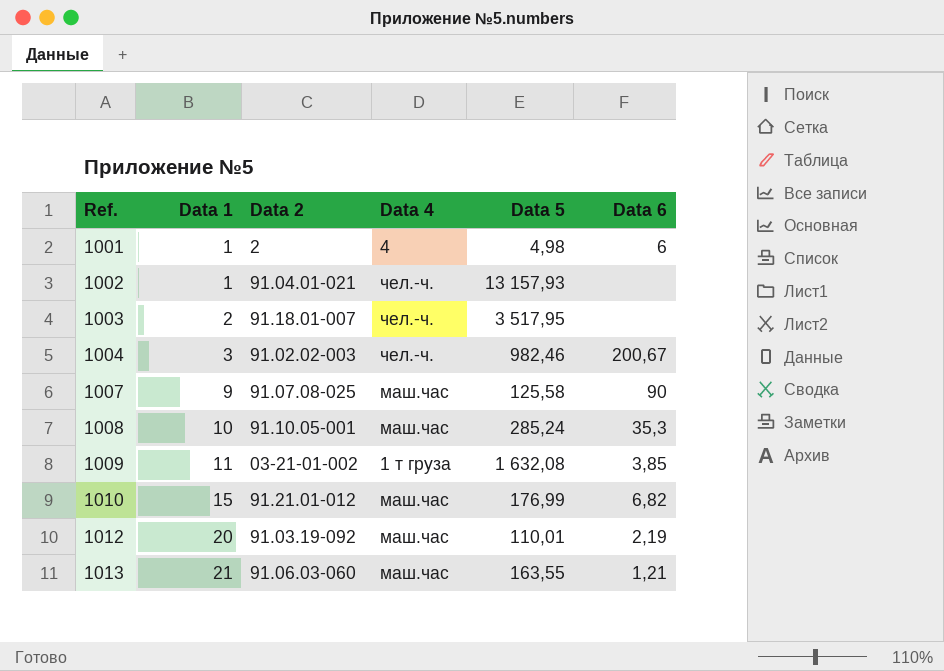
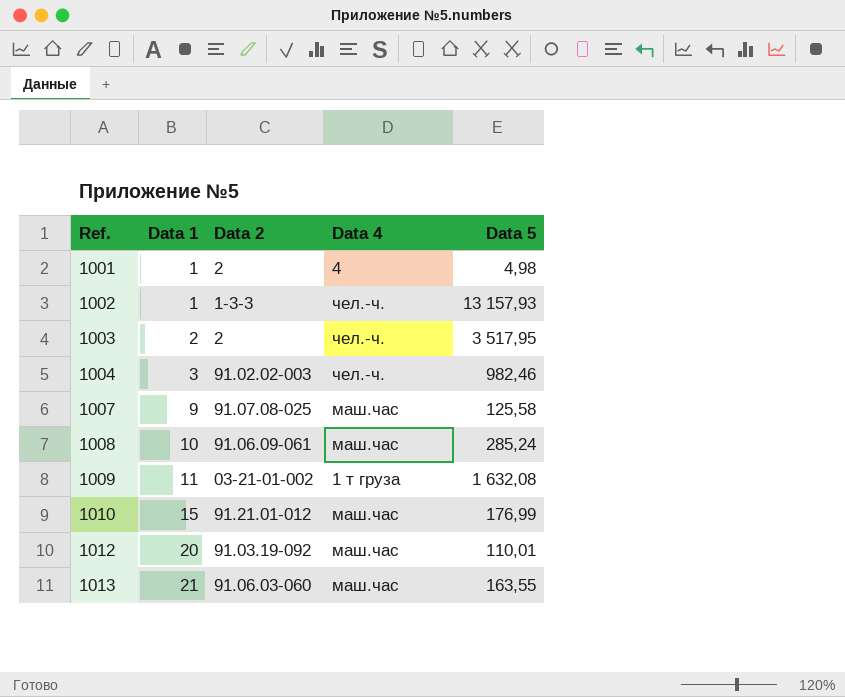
column Data 6 | position: 6 -> none
1002 | Data 2: 91.04.01-021 -> 1-3-3
1003 | Data 2: 91.18.01-007 -> 2
1008 | Data 2: 91.10.05-001 -> 91.06.09-061

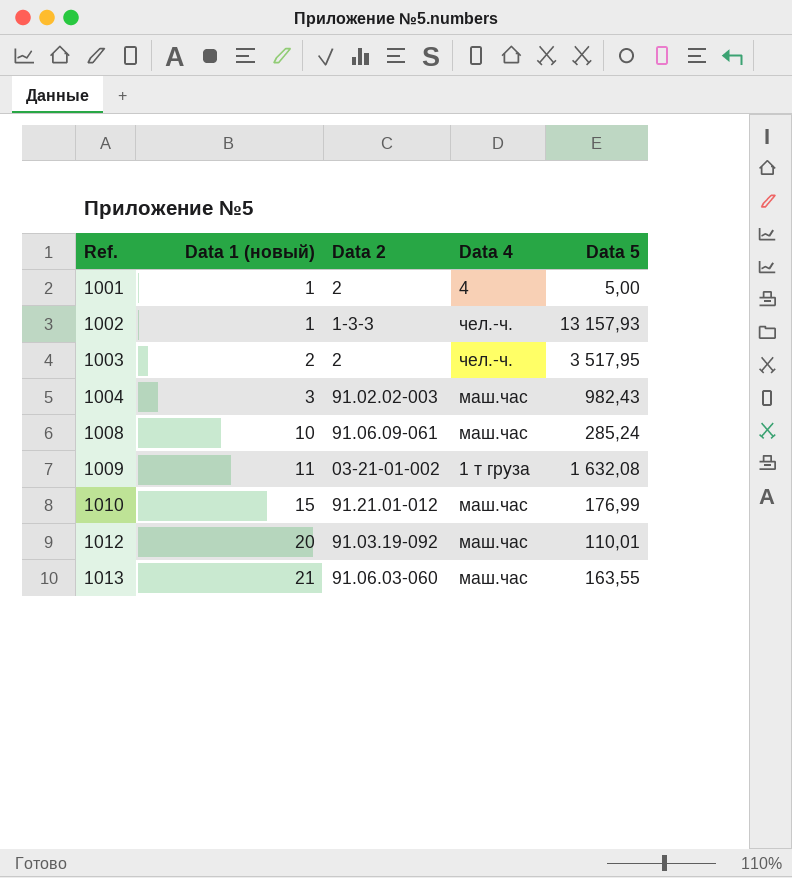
column name: Data 1 -> Data 1 (новый)
row 1007: 9 | 91.07.08-025 | маш.час | 125,58 -> none
1001 | Data 5: 4,98 -> 5,00
1004 | Data 4: чел.-ч. -> маш.час
1004 | Data 5: 982,46 -> 982,43

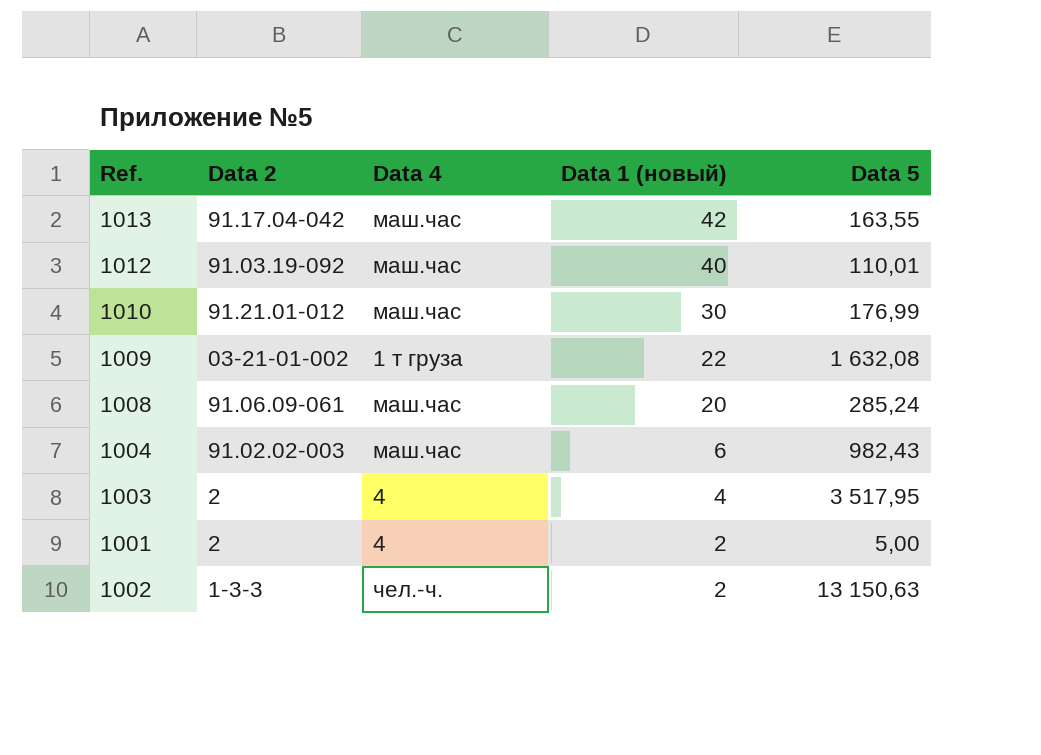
row order: Ref. ascending -> Data 1 (новый) descending
column Data 1 (новый) | position: 2 -> 4
1013 | Data 2: 91.06.03-060 -> 91.17.04-042
1013 | Data 1 (новый): 21 -> 42
1012 | Data 1 (новый): 20 -> 40
1010 | Data 1 (новый): 15 -> 30
1009 | Data 1 (новый): 11 -> 22
1008 | Data 1 (новый): 10 -> 20
1004 | Data 1 (новый): 3 -> 6
1003 | Data 4: чел.-ч. -> 4
1003 | Data 1 (новый): 2 -> 4
1001 | Data 1 (новый): 1 -> 2
1002 | Data 1 (новый): 1 -> 2
1002 | Data 5: 13 157,93 -> 13 150,63

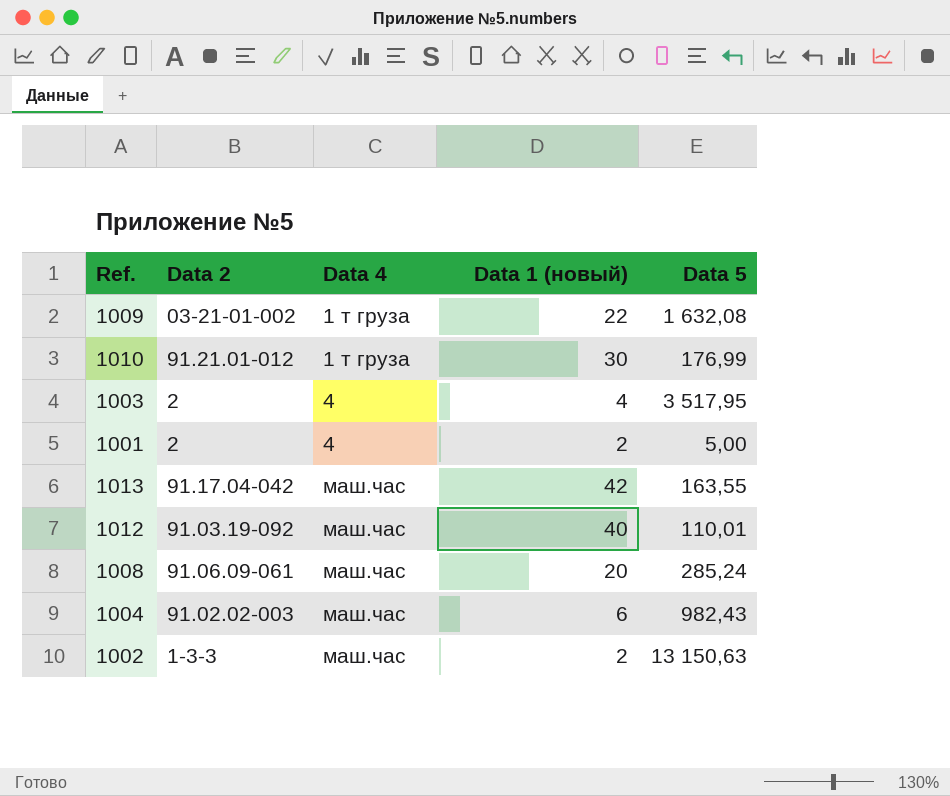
row order: Data 1 (новый) descending -> Data 4 ascending
1010 | Data 4: маш.час -> 1 т груза
1002 | Data 4: чел.-ч. -> маш.час

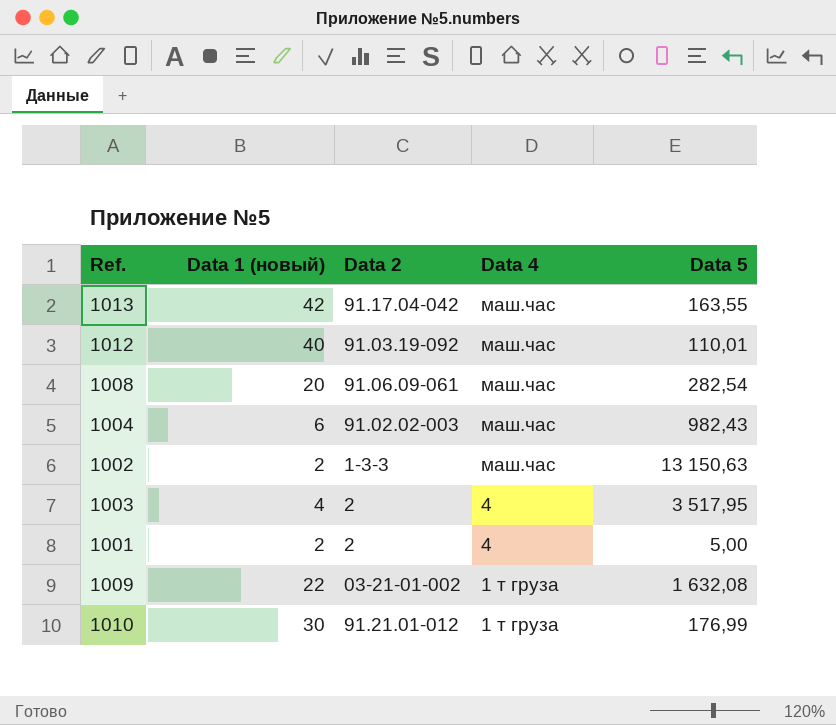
row order: Data 4 ascending -> Data 4 descending
column Data 1 (новый) | position: 4 -> 2
1008 | Data 5: 285,24 -> 282,54

